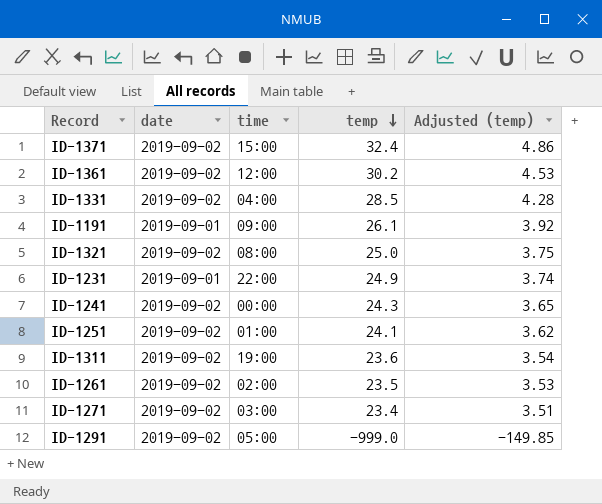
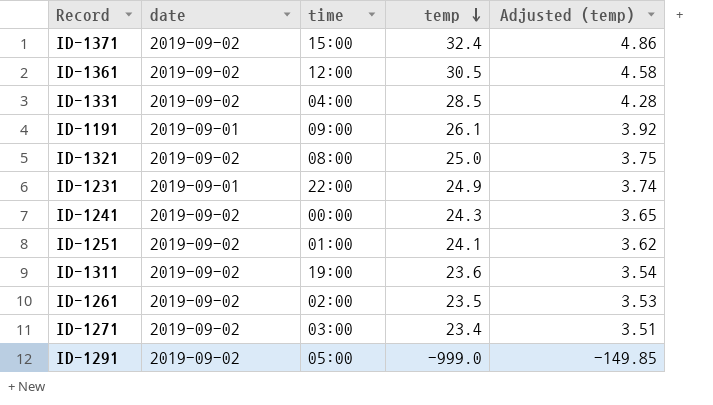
ID-1361 | temp: 30.2 -> 30.5
ID-1361 | Adjusted (temp): 4.53 -> 4.58

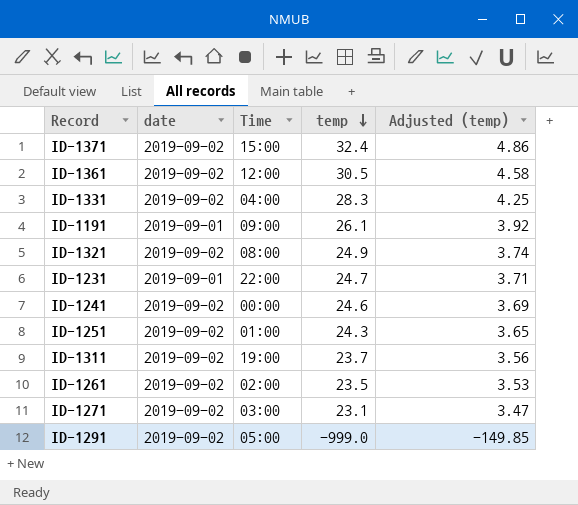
column name: time -> Time
ID-1331 | temp: 28.5 -> 28.3
ID-1331 | Adjusted (temp): 4.28 -> 4.25
ID-1321 | temp: 25.0 -> 24.9
ID-1321 | Adjusted (temp): 3.75 -> 3.74
ID-1231 | temp: 24.9 -> 24.7
ID-1231 | Adjusted (temp): 3.74 -> 3.71
ID-1241 | temp: 24.3 -> 24.6
ID-1241 | Adjusted (temp): 3.65 -> 3.69
ID-1251 | temp: 24.1 -> 24.3
ID-1251 | Adjusted (temp): 3.62 -> 3.65
ID-1311 | temp: 23.6 -> 23.7
ID-1311 | Adjusted (temp): 3.54 -> 3.56
ID-1271 | temp: 23.4 -> 23.1
ID-1271 | Adjusted (temp): 3.51 -> 3.47

